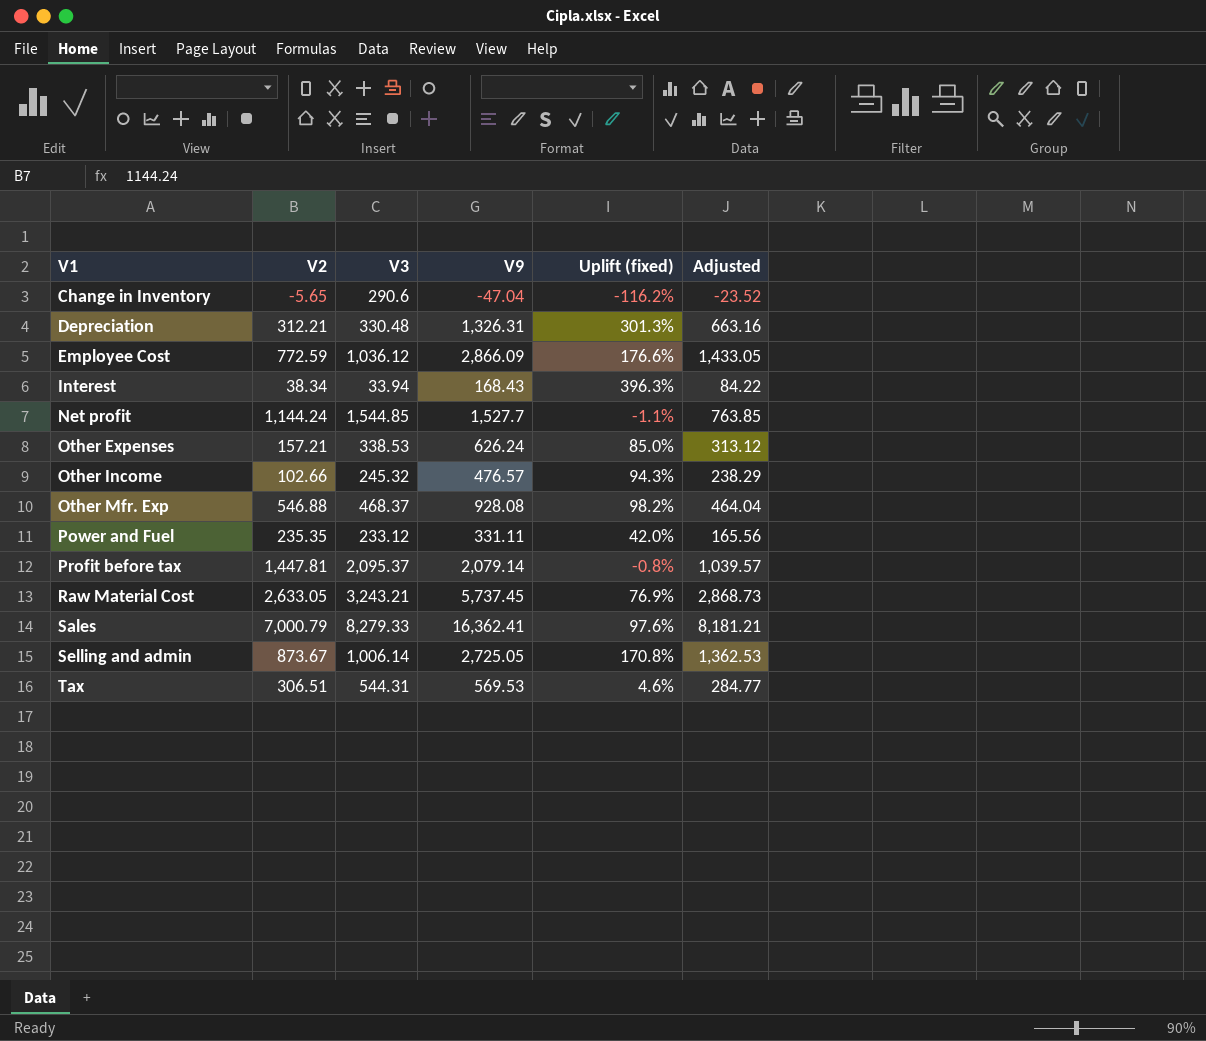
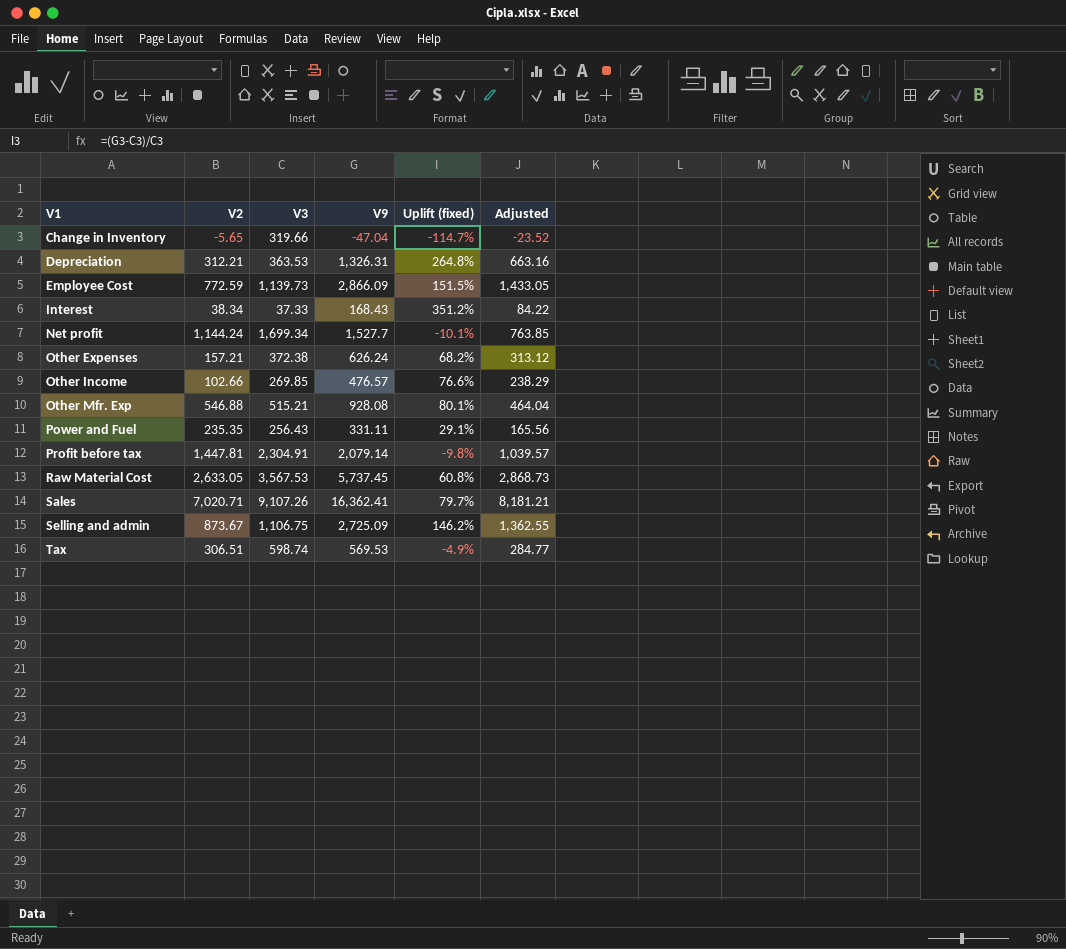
Change in Inventory | V3: 290.6 -> 319.66
Change in Inventory | Uplift (fixed): -116.2% -> -114.7%
Depreciation | V3: 330.48 -> 363.53
Depreciation | Uplift (fixed): 301.3% -> 264.8%
Employee Cost | V3: 1,036.12 -> 1,139.73
Employee Cost | Uplift (fixed): 176.6% -> 151.5%
Interest | V3: 33.94 -> 37.33
Interest | Uplift (fixed): 396.3% -> 351.2%
Net profit | V3: 1,544.85 -> 1,699.34
Net profit | Uplift (fixed): -1.1% -> -10.1%
Other Expenses | V3: 338.53 -> 372.38
Other Expenses | Uplift (fixed): 85.0% -> 68.2%
Other Income | V3: 245.32 -> 269.85
Other Income | Uplift (fixed): 94.3% -> 76.6%
Other Mfr. Exp | V3: 468.37 -> 515.21
Other Mfr. Exp | Uplift (fixed): 98.2% -> 80.1%
Power and Fuel | V3: 233.12 -> 256.43
Power and Fuel | Uplift (fixed): 42.0% -> 29.1%
Profit before tax | V3: 2,095.37 -> 2,304.91
Profit before tax | Uplift (fixed): -0.8% -> -9.8%
Raw Material Cost | V3: 3,243.21 -> 3,567.53
Raw Material Cost | Uplift (fixed): 76.9% -> 60.8%
Sales | V2: 7,000.79 -> 7,020.71
Sales | V3: 8,279.33 -> 9,107.26
Sales | Uplift (fixed): 97.6% -> 79.7%
Selling and admin | V3: 1,006.14 -> 1,106.75
Selling and admin | V9: 2,725.05 -> 2,725.09
Selling and admin | Uplift (fixed): 170.8% -> 146.2%
Selling and admin | Adjusted: 1,362.53 -> 1,362.55
Tax | V3: 544.31 -> 598.74
Tax | Uplift (fixed): 4.6% -> -4.9%

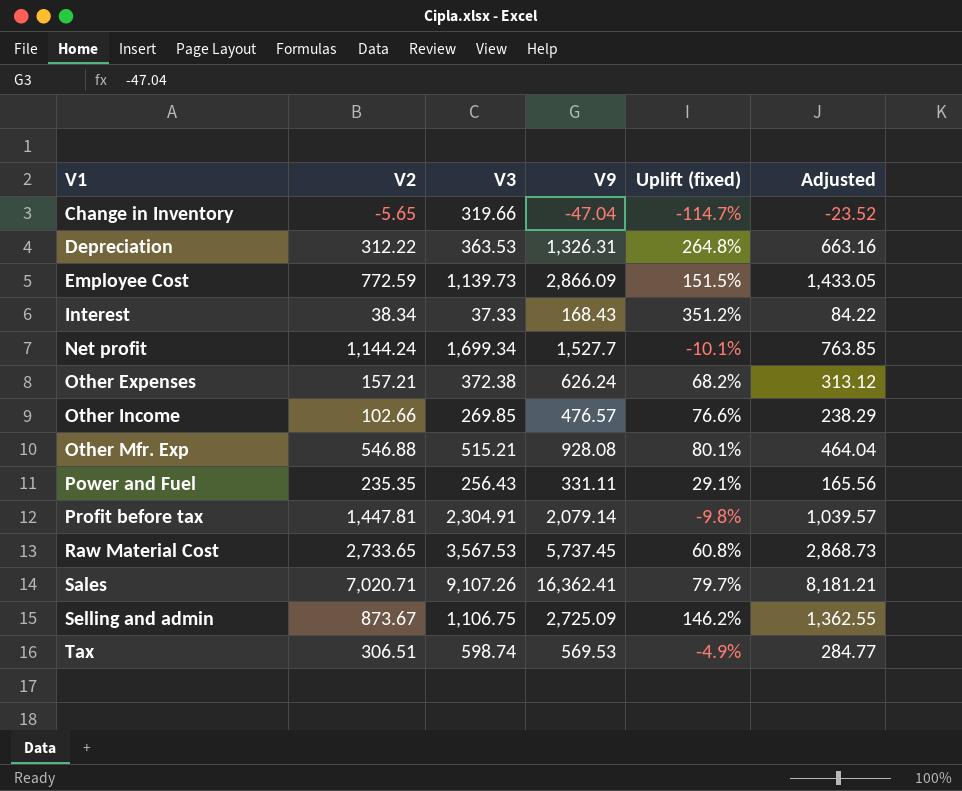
Depreciation | V2: 312.21 -> 312.22
Raw Material Cost | V2: 2,633.05 -> 2,733.65

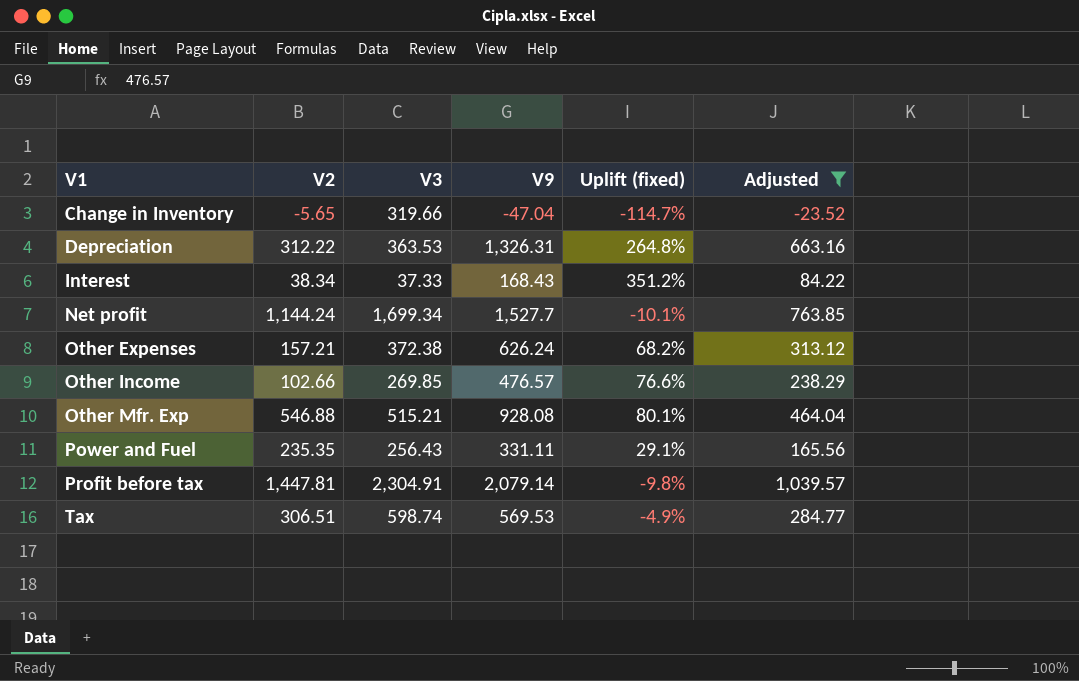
filter: none -> Adjusted <= 1,039.57

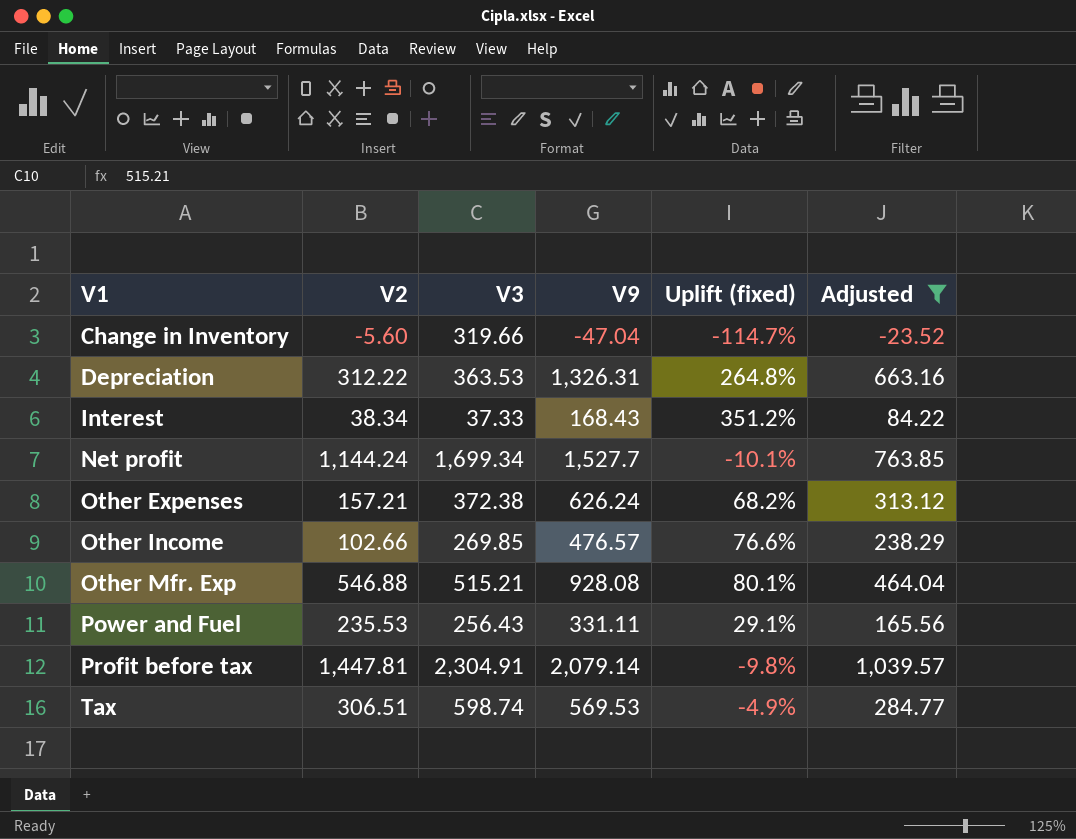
Change in Inventory | V2: -5.65 -> -5.60
Power and Fuel | V2: 235.35 -> 235.53

